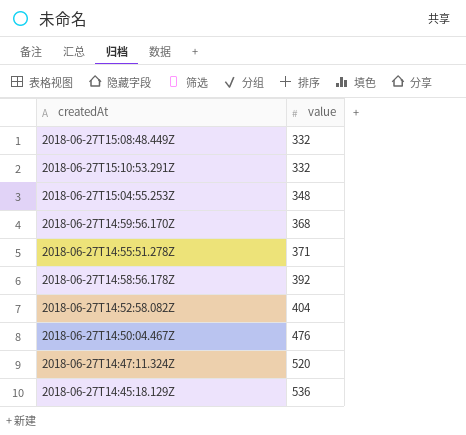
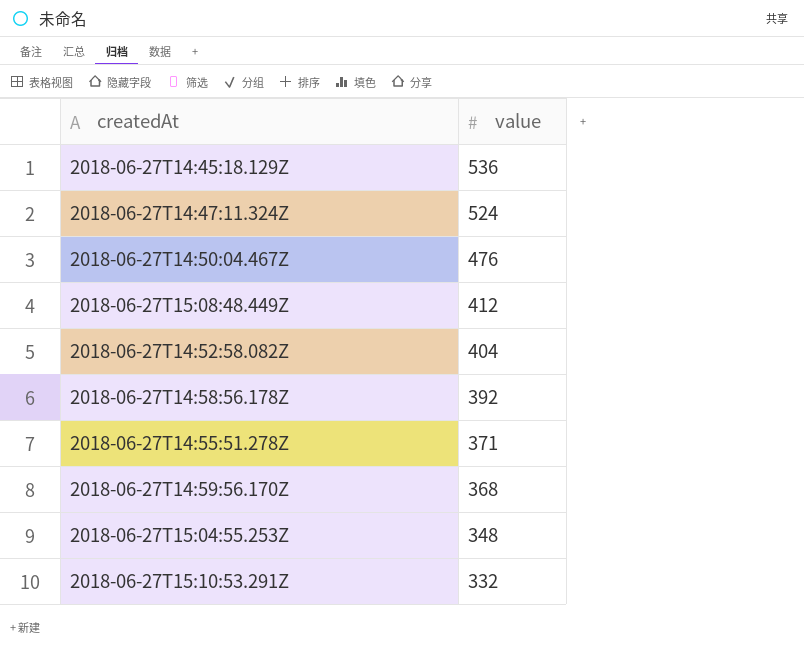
row order: value ascending -> value descending
2018-06-27T14:47:11.324Z | value: 520 -> 524
2018-06-27T15:08:48.449Z | value: 332 -> 412

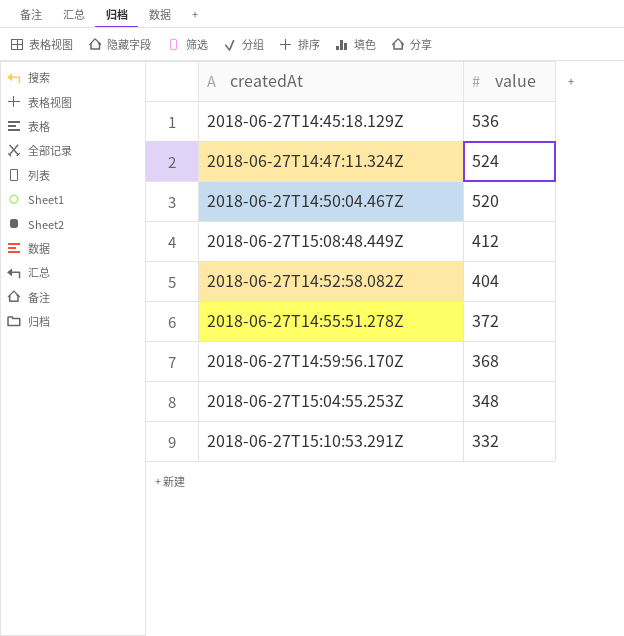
row 2018-06-27T14:58:56.178Z: 392 -> none
2018-06-27T14:50:04.467Z | value: 476 -> 520
2018-06-27T14:55:51.278Z | value: 371 -> 372

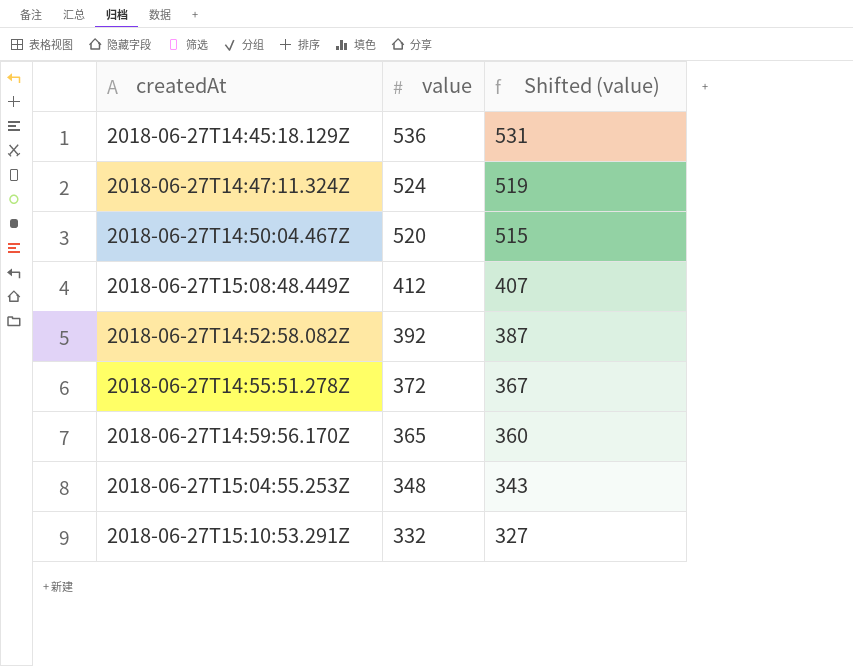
column Shifted (value) | formula: none -> [value] - 5
2018-06-27T14:52:58.082Z | value: 404 -> 392
2018-06-27T14:59:56.170Z | value: 368 -> 365

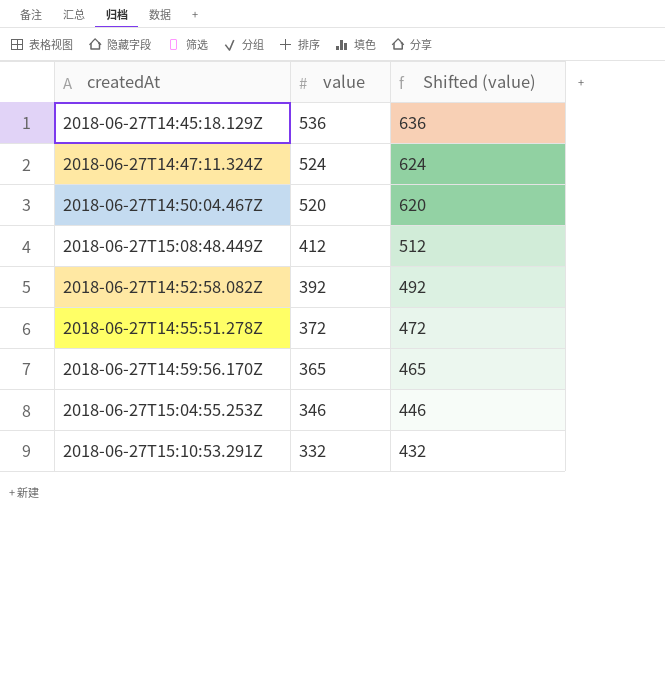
column Shifted (value) | formula: [value] - 5 -> [value] + 100
2018-06-27T15:04:55.253Z | value: 348 -> 346

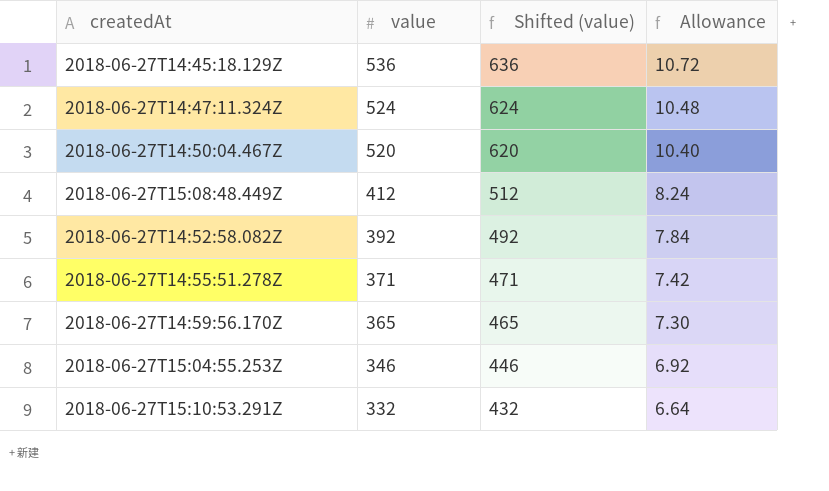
column Allowance | formula: none -> [value] * 0.02
2018-06-27T14:55:51.278Z | value: 372 -> 371
2018-06-27T14:55:51.278Z | Shifted (value): 472 -> 471

